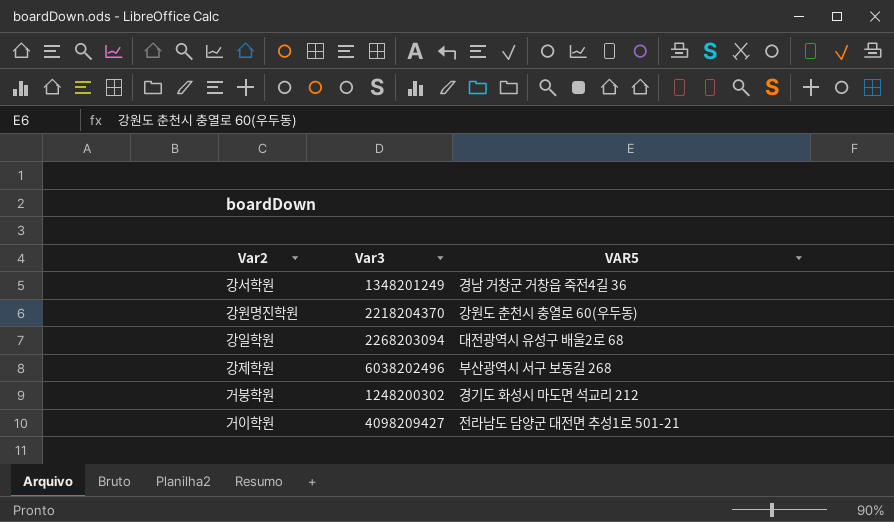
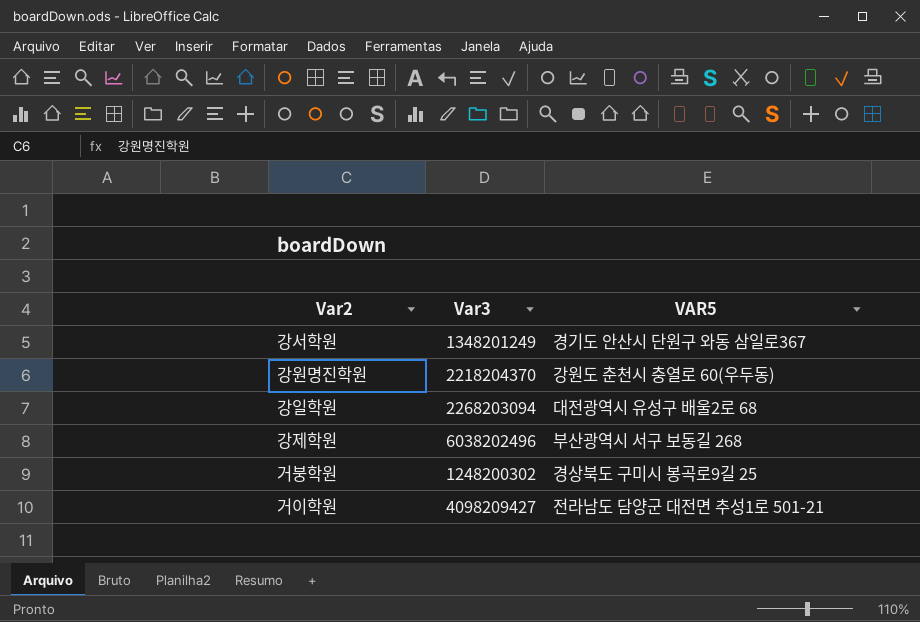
강서학원 | VAR5: 경남 거창군 거창읍 죽전4길 36 -> 경기도 안산시 단원구 와동 삼일로367
거붕학원 | VAR5: 경기도 화성시 마도면 석교리 212 -> 경상북도 구미시 봉곡로9길 25

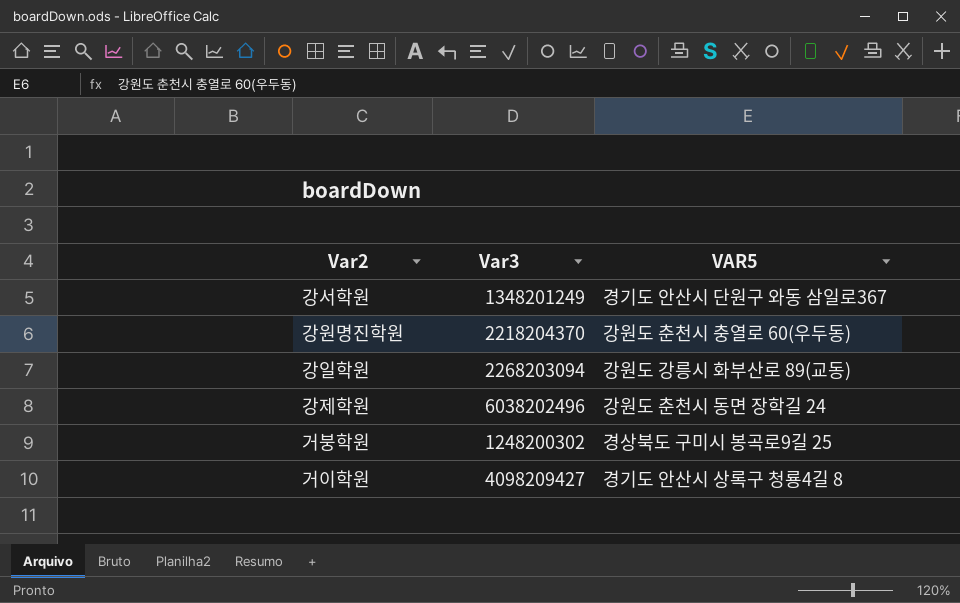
강일학원 | VAR5: 대전광역시 유성구 배울2로 68 -> 강원도 강릉시 화부산로 89(교동)
강제학원 | VAR5: 부산광역시 서구 보동길 268 -> 강원도 춘천시 동면 장학길 24
거이학원 | VAR5: 전라남도 담양군 대전면 추성1로 501-21 -> 경기도 안산시 상록구 청룡4길 8

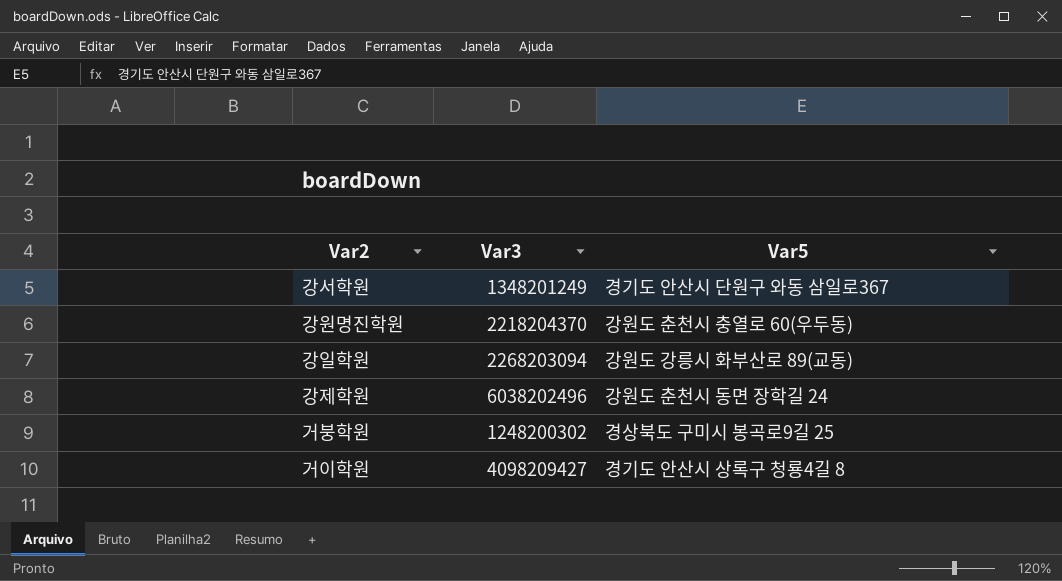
column name: VAR5 -> Var5

